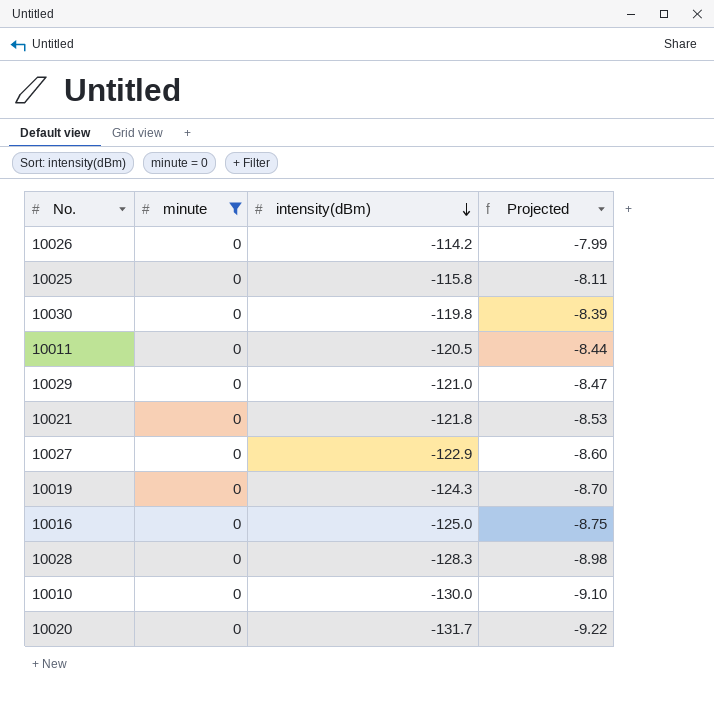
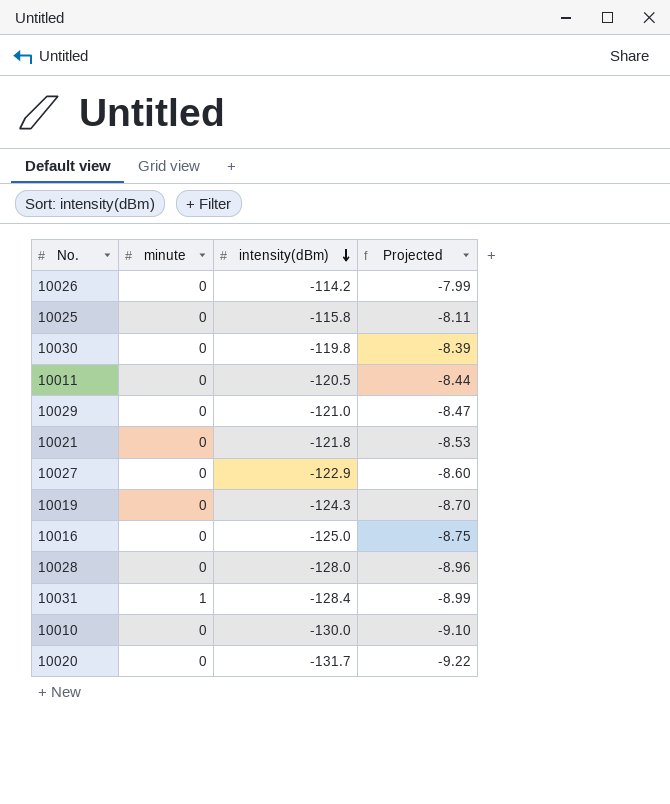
filter: minute = 0 -> none
10028 | intensity(dBm): -128.3 -> -128.0
10028 | Projected: -8.98 -> -8.96

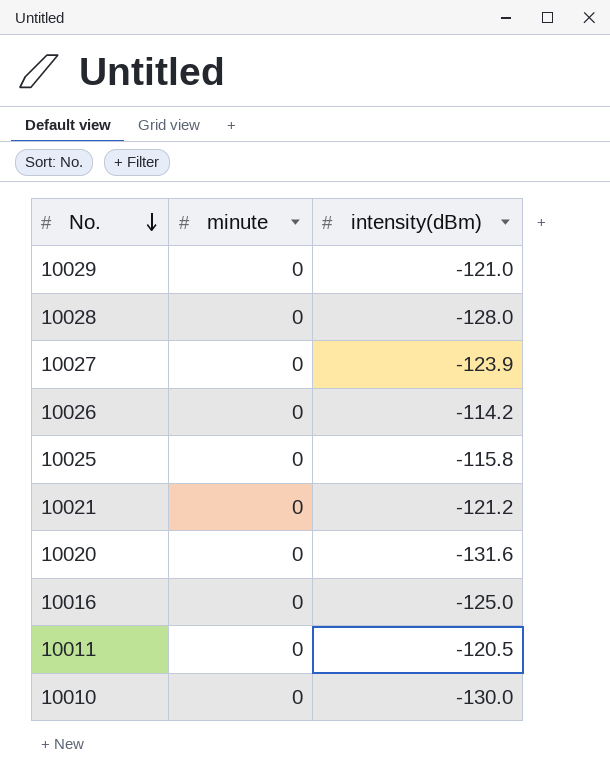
row order: intensity(dBm) descending -> No. descending
column Projected | formula: [intensity(dBm)] * 0.07 -> none
row 10030: 0 | -119.8 | -8.39 -> none
row 10019: 0 | -124.3 | -8.70 -> none
row 10031: 1 | -128.4 | -8.99 -> none
10027 | intensity(dBm): -122.9 -> -123.9
10021 | intensity(dBm): -121.8 -> -121.2
10020 | intensity(dBm): -131.7 -> -131.6

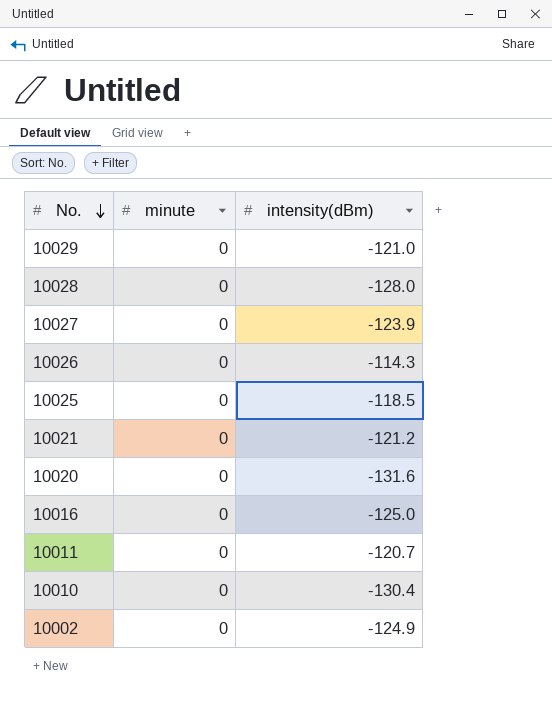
10026 | intensity(dBm): -114.2 -> -114.3
10025 | intensity(dBm): -115.8 -> -118.5
10011 | intensity(dBm): -120.5 -> -120.7
10010 | intensity(dBm): -130.0 -> -130.4
row 10002: none -> 0 | -124.9

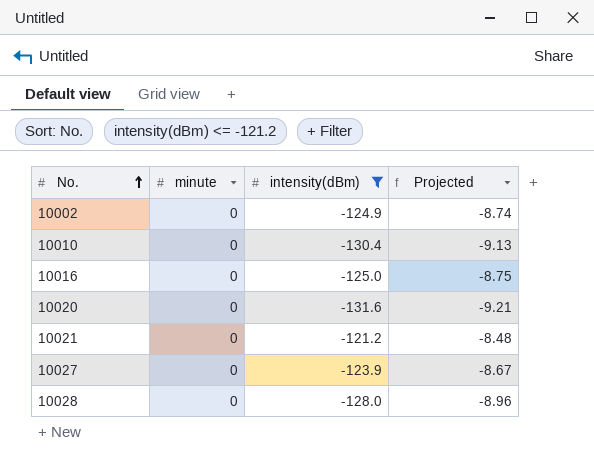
filter: none -> intensity(dBm) <= -121.2
row order: No. descending -> No. ascending
column Projected | formula: none -> [intensity(dBm)] * 0.07

